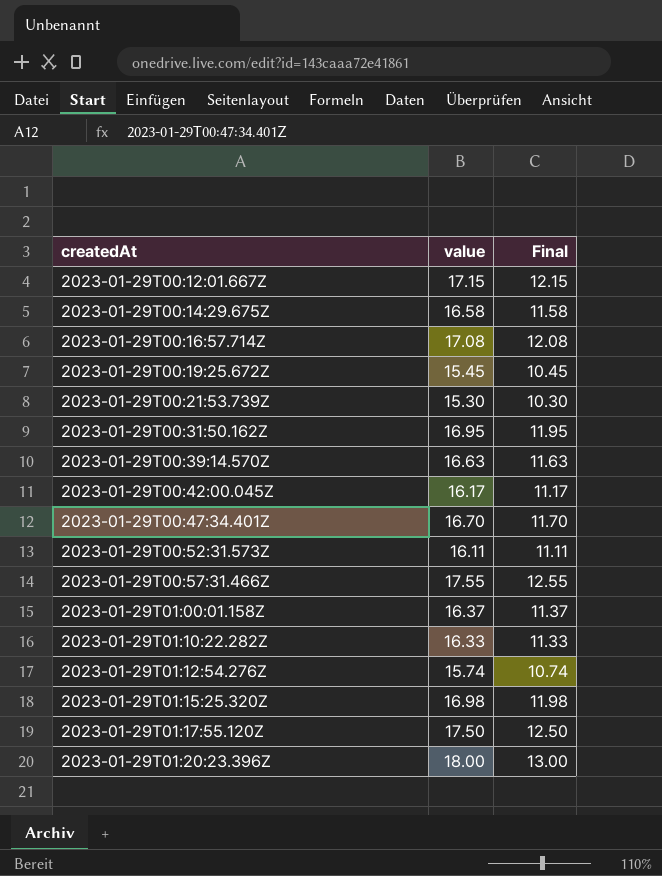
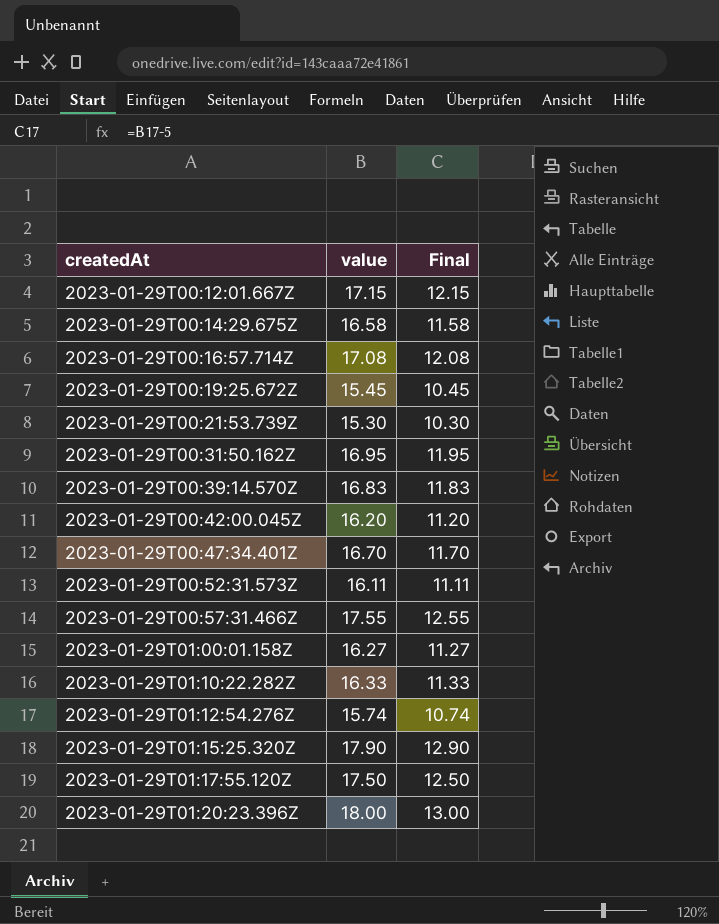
2023-01-29T00:39:14.570Z | value: 16.63 -> 16.83
2023-01-29T00:39:14.570Z | Final: 11.63 -> 11.83
2023-01-29T00:42:00.045Z | value: 16.17 -> 16.20
2023-01-29T00:42:00.045Z | Final: 11.17 -> 11.20
2023-01-29T01:00:01.158Z | value: 16.37 -> 16.27
2023-01-29T01:00:01.158Z | Final: 11.37 -> 11.27
2023-01-29T01:15:25.320Z | value: 16.98 -> 17.90
2023-01-29T01:15:25.320Z | Final: 11.98 -> 12.90

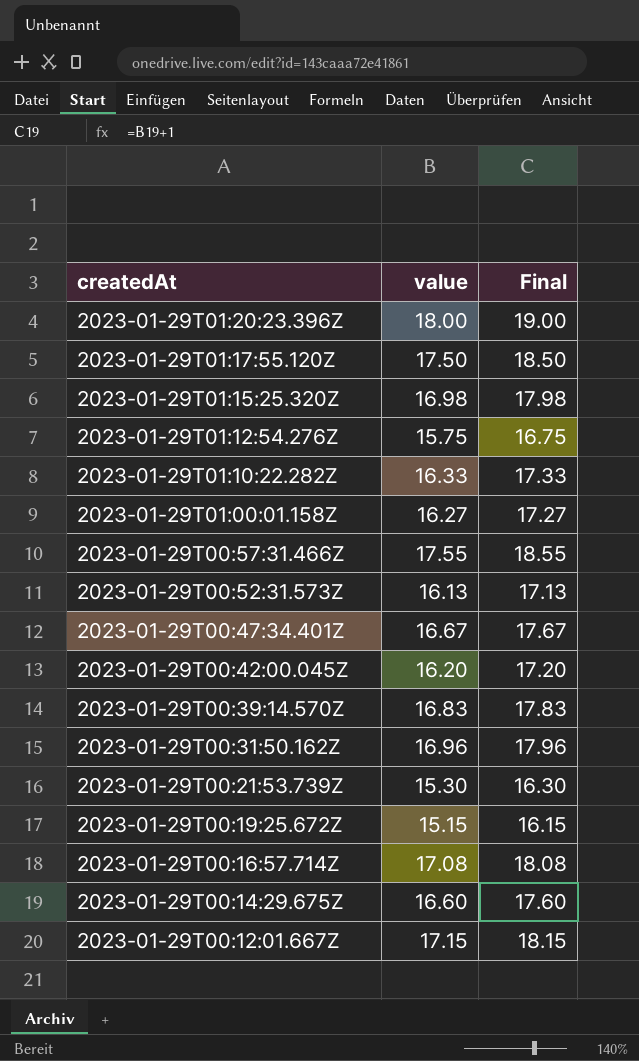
row order: createdAt ascending -> createdAt descending
column Final | formula: [value] - 5 -> [value] + 1
2023-01-29T01:15:25.320Z | value: 17.90 -> 16.98
2023-01-29T01:12:54.276Z | value: 15.74 -> 15.75
2023-01-29T00:52:31.573Z | value: 16.11 -> 16.13
2023-01-29T00:47:34.401Z | value: 16.70 -> 16.67
2023-01-29T00:31:50.162Z | value: 16.95 -> 16.96
2023-01-29T00:19:25.672Z | value: 15.45 -> 15.15
2023-01-29T00:14:29.675Z | value: 16.58 -> 16.60

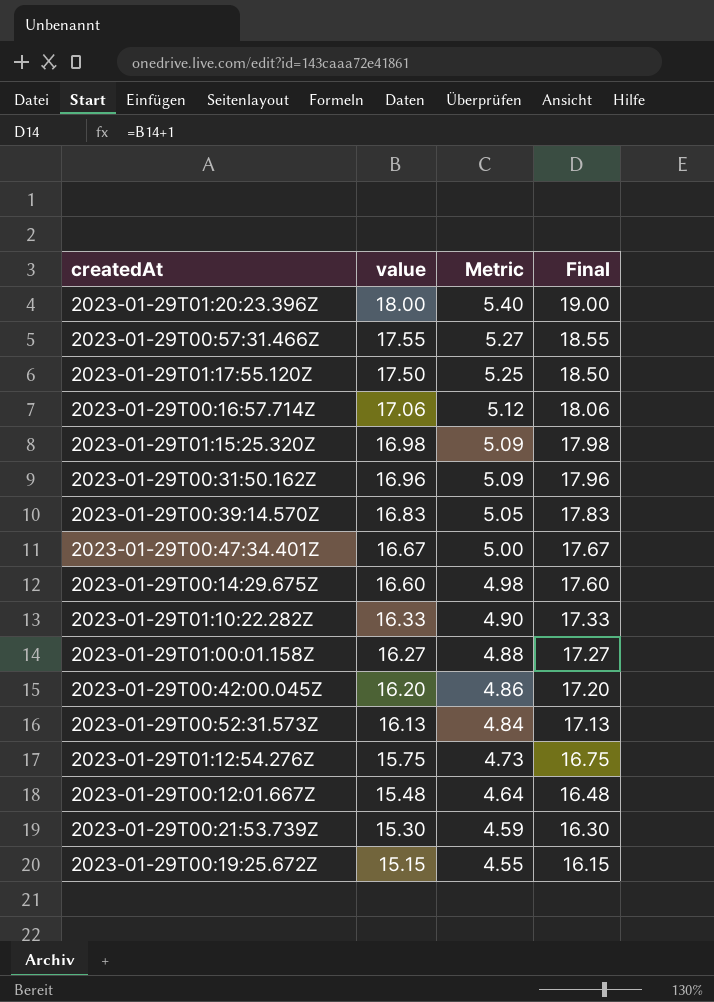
row order: createdAt descending -> value descending
column Metric | formula: none -> [value] * 0.3
2023-01-29T00:16:57.714Z | value: 17.08 -> 17.06
2023-01-29T00:16:57.714Z | Final: 18.08 -> 18.06
2023-01-29T00:12:01.667Z | value: 17.15 -> 15.48
2023-01-29T00:12:01.667Z | Final: 18.15 -> 16.48

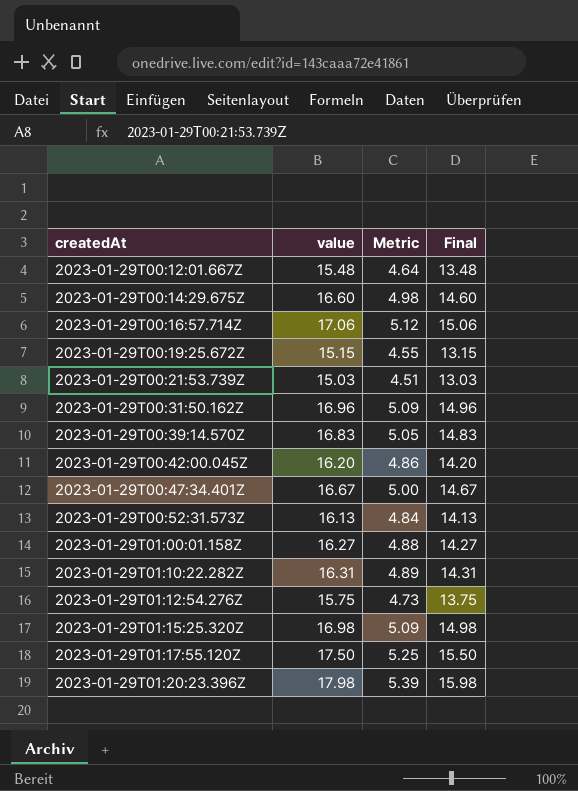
row order: value descending -> createdAt ascending
column Final | formula: [value] + 1 -> [value] - 2
row 2023-01-29T00:57:31.466Z: 17.55 | 5.27 | 18.55 -> none
2023-01-29T00:21:53.739Z | value: 15.30 -> 15.03
2023-01-29T00:21:53.739Z | Metric: 4.59 -> 4.51
2023-01-29T01:10:22.282Z | value: 16.33 -> 16.31
2023-01-29T01:10:22.282Z | Metric: 4.90 -> 4.89
2023-01-29T01:20:23.396Z | value: 18.00 -> 17.98
2023-01-29T01:20:23.396Z | Metric: 5.40 -> 5.39

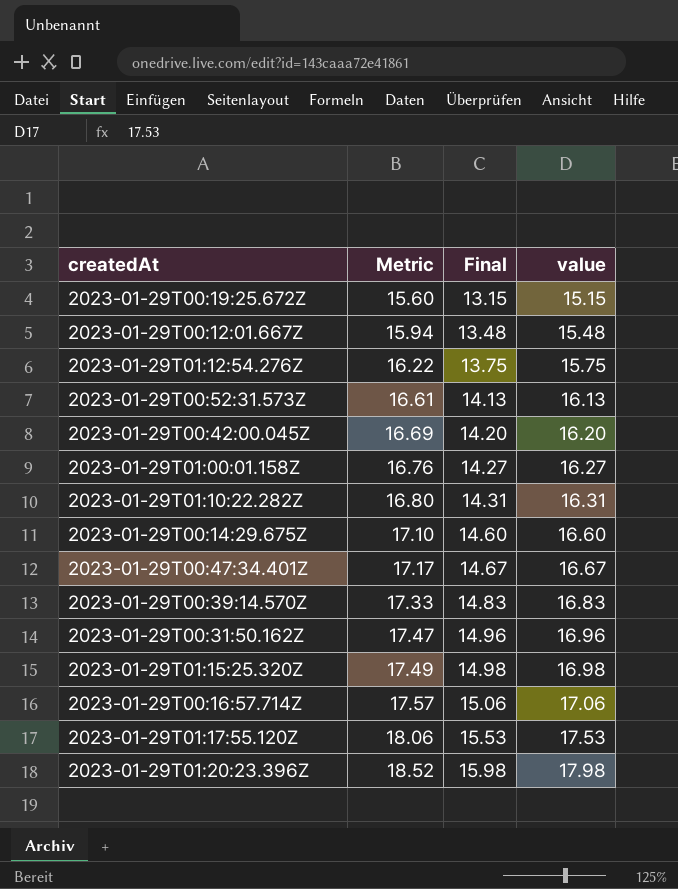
row order: createdAt ascending -> Metric ascending
column Metric | formula: [value] * 0.3 -> [value] * 1.03
column value | position: 2 -> 4
row 2023-01-29T00:21:53.739Z: 15.03 | 4.51 | 13.03 -> none
2023-01-29T01:17:55.120Z | Final: 15.50 -> 15.53
2023-01-29T01:17:55.120Z | value: 17.50 -> 17.53

